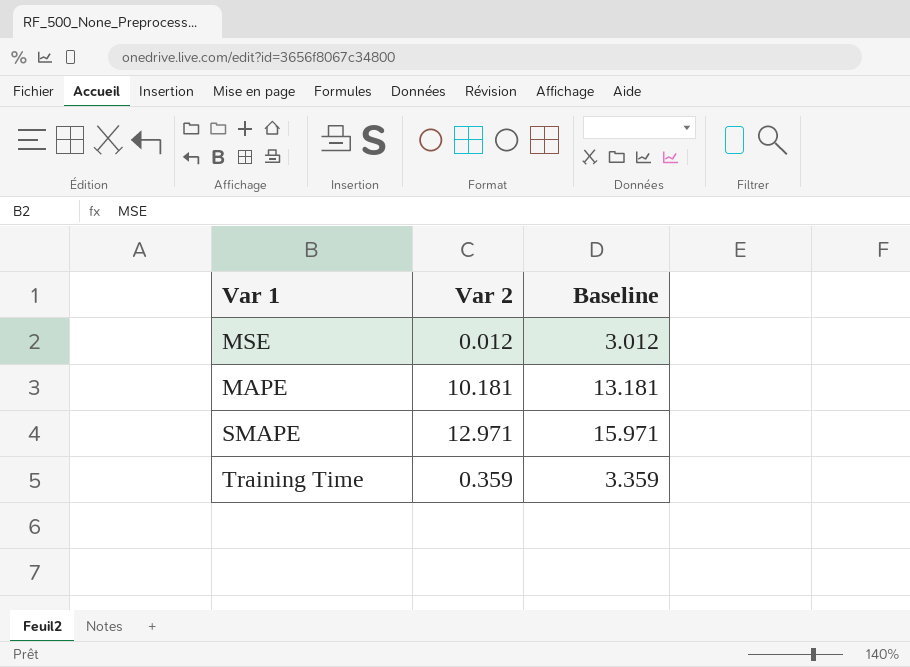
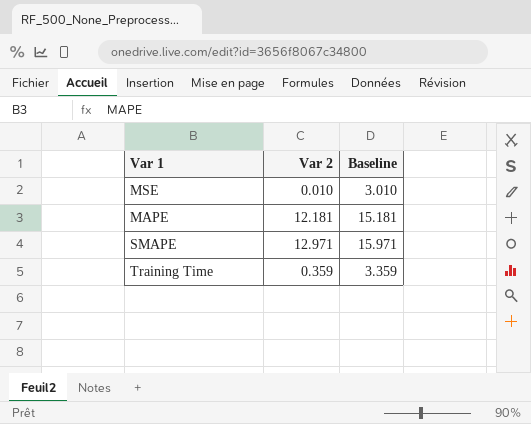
MSE | Var 2: 0.012 -> 0.010
MSE | Baseline: 3.012 -> 3.010
MAPE | Var 2: 10.181 -> 12.181
MAPE | Baseline: 13.181 -> 15.181

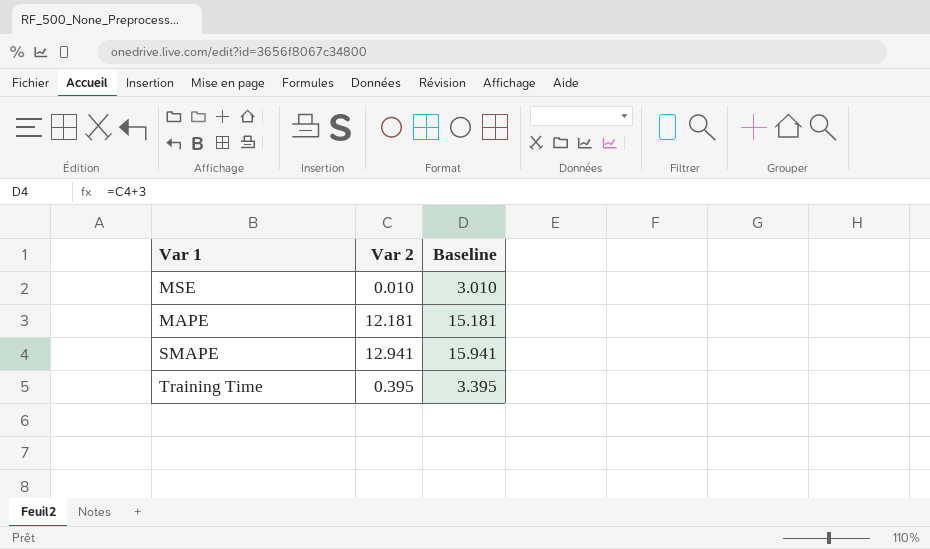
SMAPE | Var 2: 12.971 -> 12.941
SMAPE | Baseline: 15.971 -> 15.941
Training Time | Var 2: 0.359 -> 0.395
Training Time | Baseline: 3.359 -> 3.395

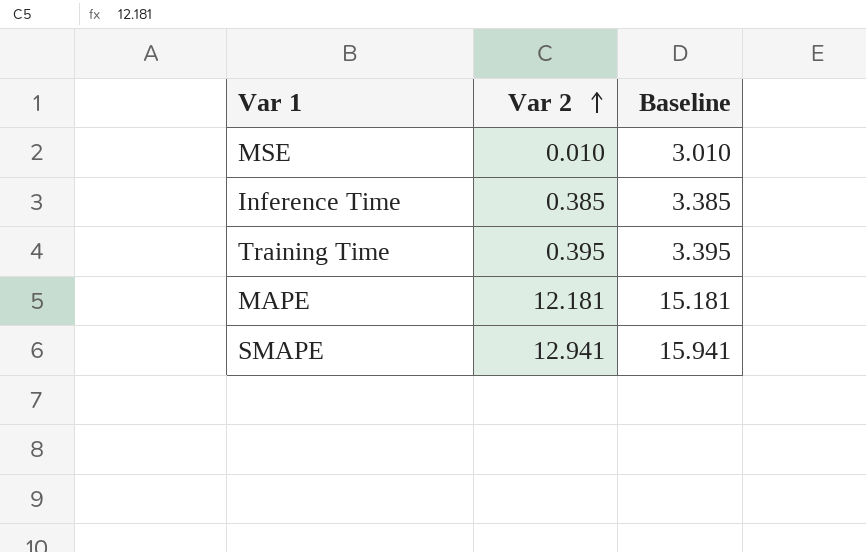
row order: none -> Var 2 ascending
row Inference Time: none -> 0.385 | 3.385

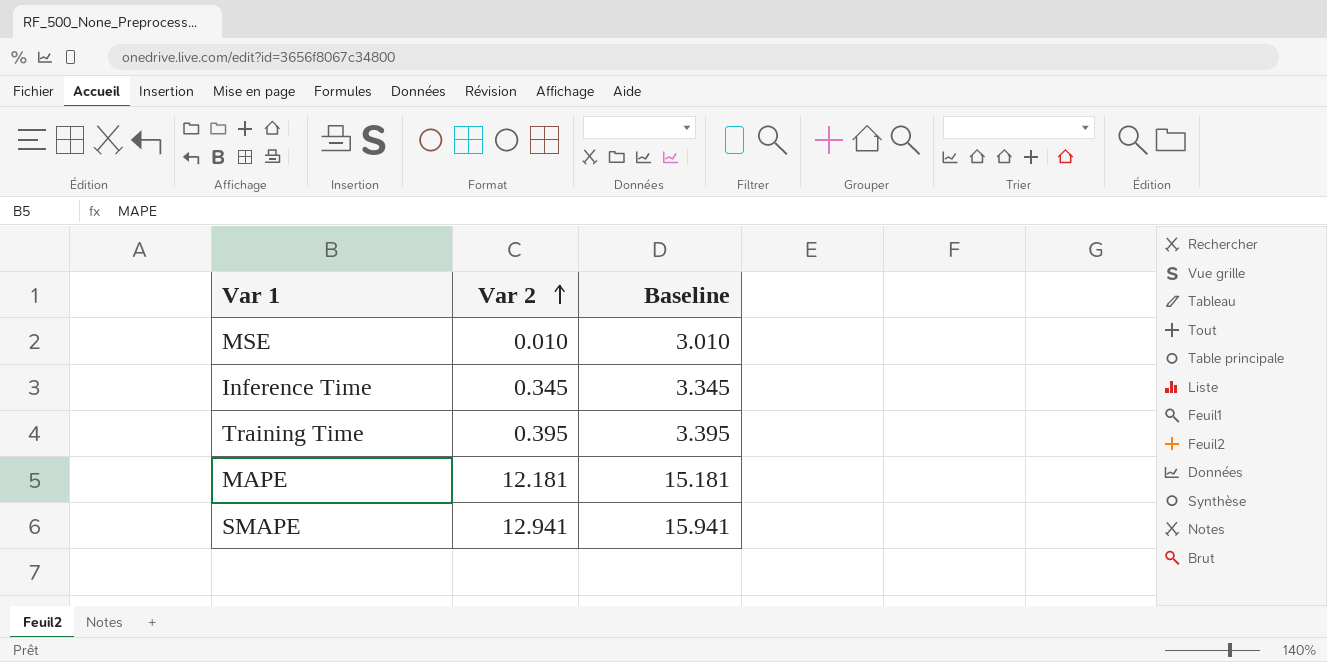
Inference Time | Var 2: 0.385 -> 0.345
Inference Time | Baseline: 3.385 -> 3.345

